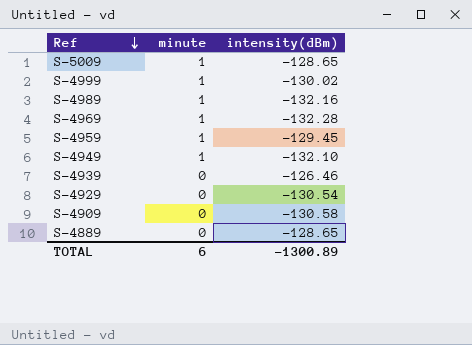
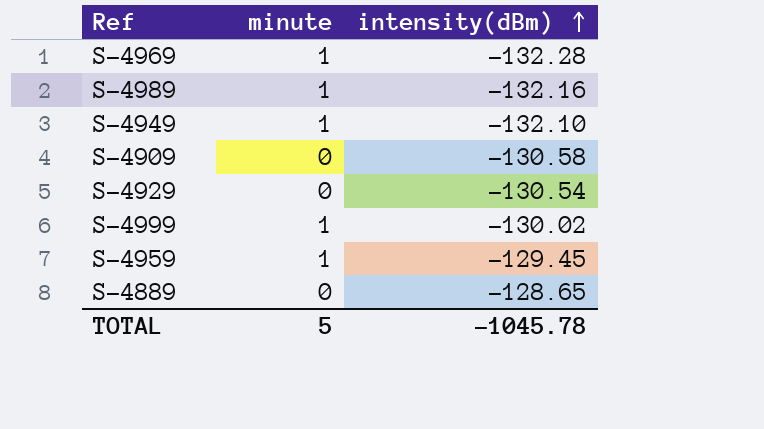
row order: Ref descending -> intensity(dBm) ascending
row S-5009: 1 | -128.65 -> none
row S-4939: 0 | -126.46 -> none
TOTAL | minute: 6 -> 5
TOTAL | intensity(dBm): -1300.89 -> -1045.78

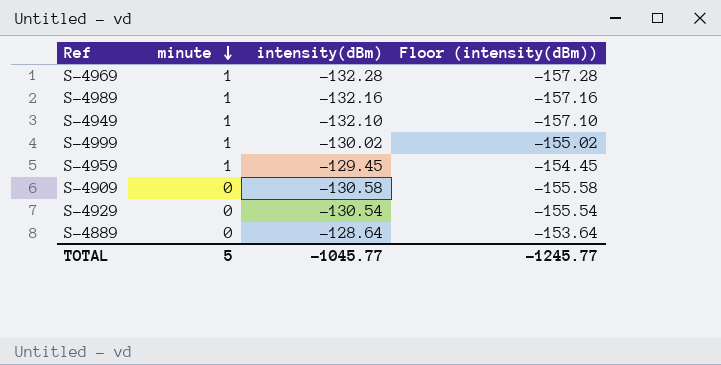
row order: intensity(dBm) ascending -> minute descending
column Floor (intensity(dBm)) | formula: none -> [intensity(dBm)] - 25
S-4889 | intensity(dBm): -128.65 -> -128.64
TOTAL | intensity(dBm): -1045.78 -> -1045.77

